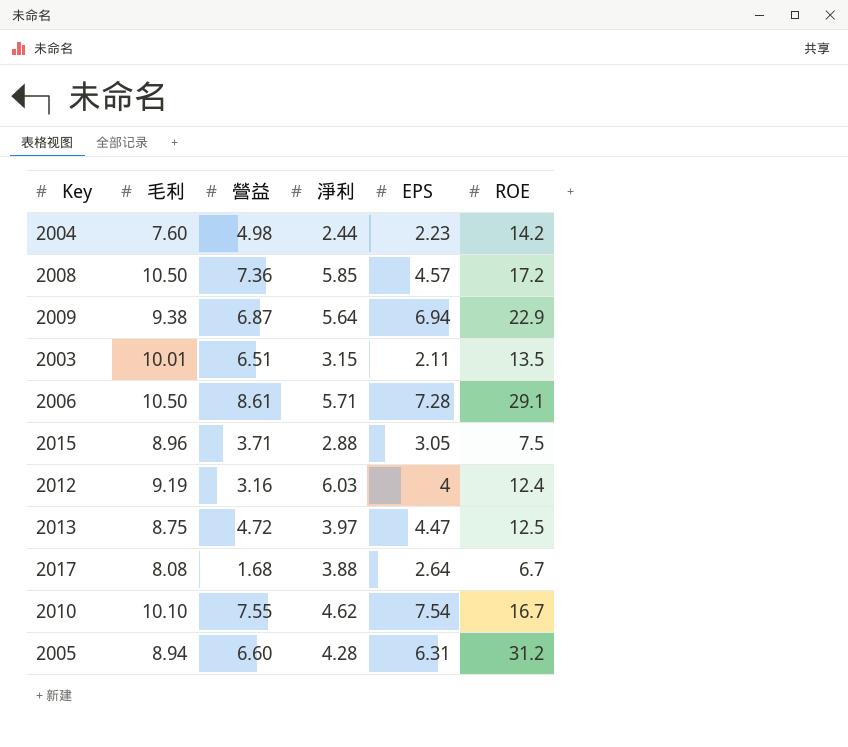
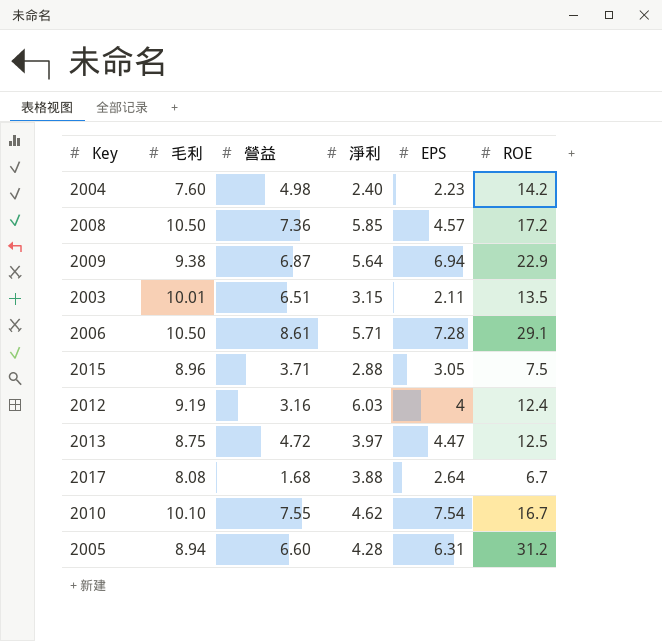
2004 | 淨利: 2.44 -> 2.40

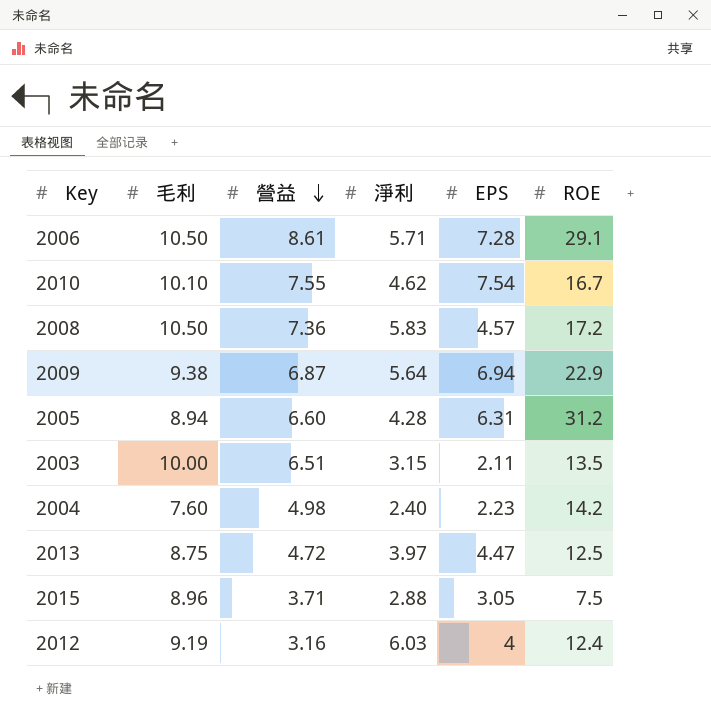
row order: none -> 營益 descending
row 2017: 8.08 | 1.68 | 3.88 | 2.64 | 6.7 -> none
2008 | 淨利: 5.85 -> 5.83
2003 | 毛利: 10.01 -> 10.00

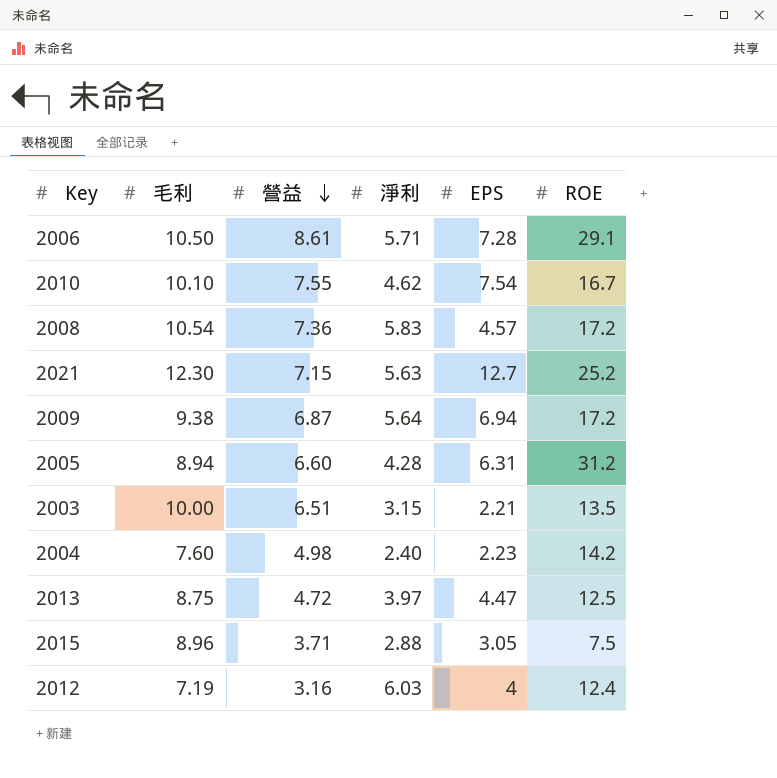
2008 | 毛利: 10.50 -> 10.54
row 2021: none -> 12.30 | 7.15 | 5.63 | 12.7 | 25.2
2009 | ROE: 22.9 -> 17.2
2003 | EPS: 2.11 -> 2.21
2012 | 毛利: 9.19 -> 7.19

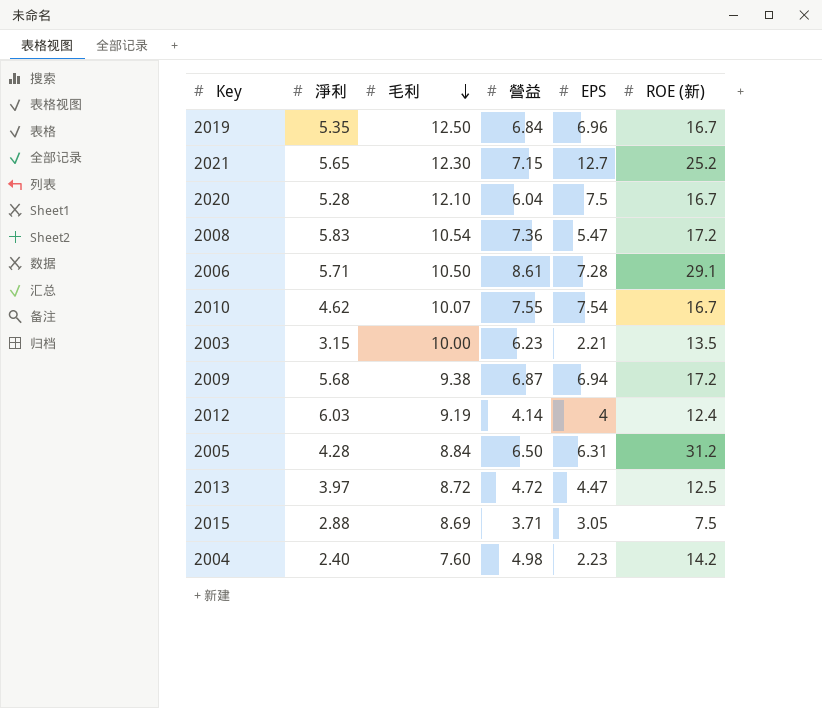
row order: 營益 descending -> 毛利 descending
column 淨利 | position: 4 -> 2
column name: ROE -> ROE (新)
row 2019: none -> 5.35 | 12.50 | 6.84 | 6.96 | 16.7
2021 | 淨利: 5.63 -> 5.65
row 2020: none -> 5.28 | 12.10 | 6.04 | 7.5 | 16.7
2008 | EPS: 4.57 -> 5.47
2010 | 毛利: 10.10 -> 10.07
2003 | 營益: 6.51 -> 6.23
2009 | 淨利: 5.64 -> 5.68
2012 | 毛利: 7.19 -> 9.19
2012 | 營益: 3.16 -> 4.14
2005 | 毛利: 8.94 -> 8.84
2005 | 營益: 6.60 -> 6.50
2013 | 毛利: 8.75 -> 8.72
2015 | 毛利: 8.96 -> 8.69

